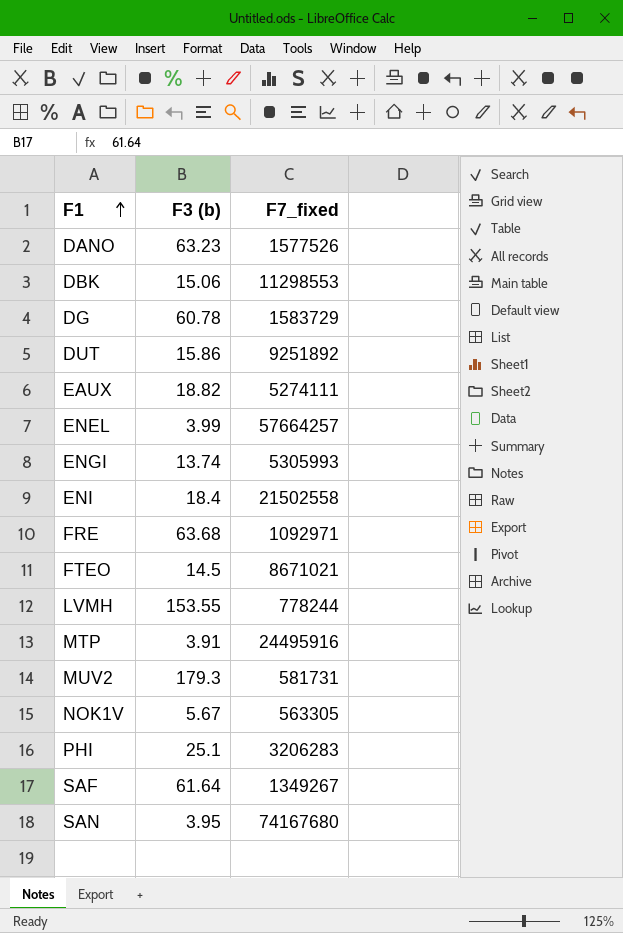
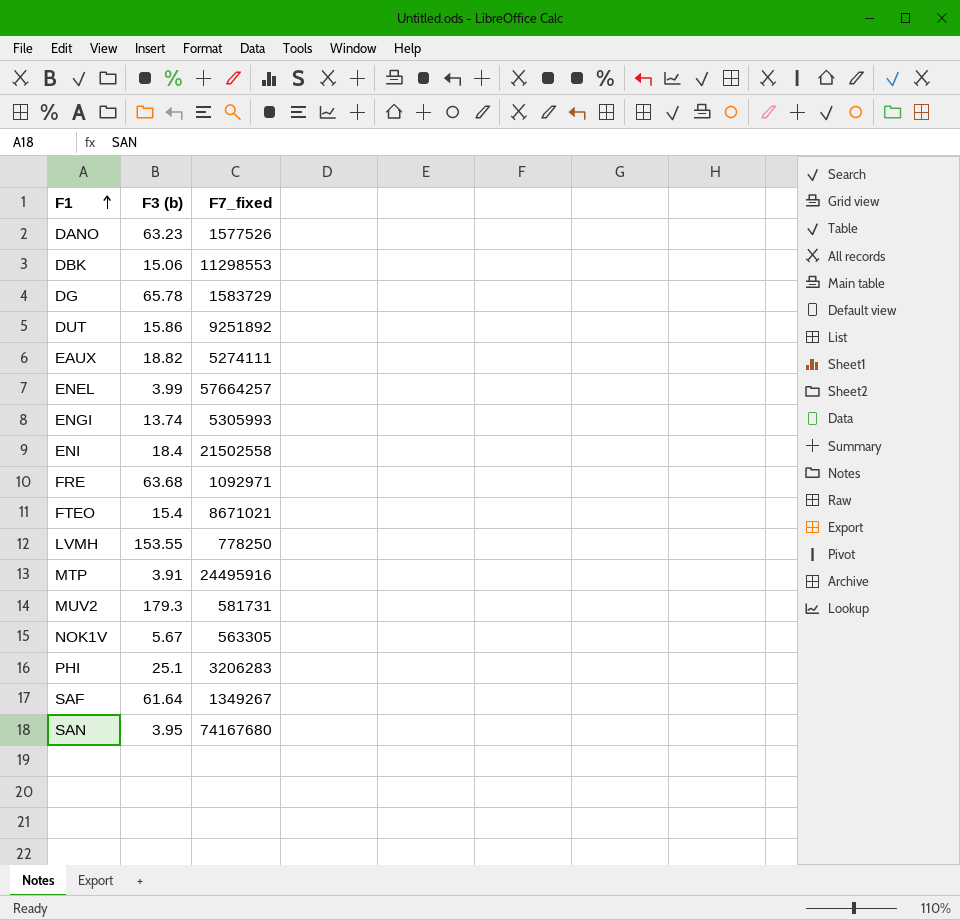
DG | F3 (b): 60.78 -> 65.78
FTEO | F3 (b): 14.5 -> 15.4
LVMH | F7_fixed: 778244 -> 778250

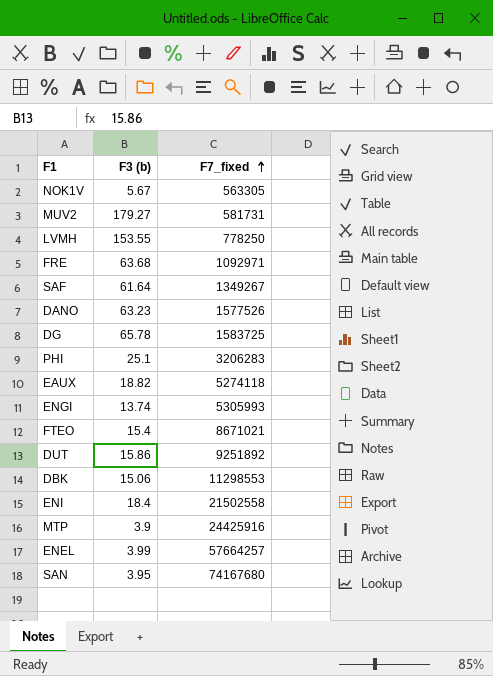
row order: F1 ascending -> F7_fixed ascending
MUV2 | F3 (b): 179.3 -> 179.27
DG | F7_fixed: 1583729 -> 1583725
EAUX | F7_fixed: 5274111 -> 5274118
MTP | F3 (b): 3.91 -> 3.9
MTP | F7_fixed: 24495916 -> 24425916

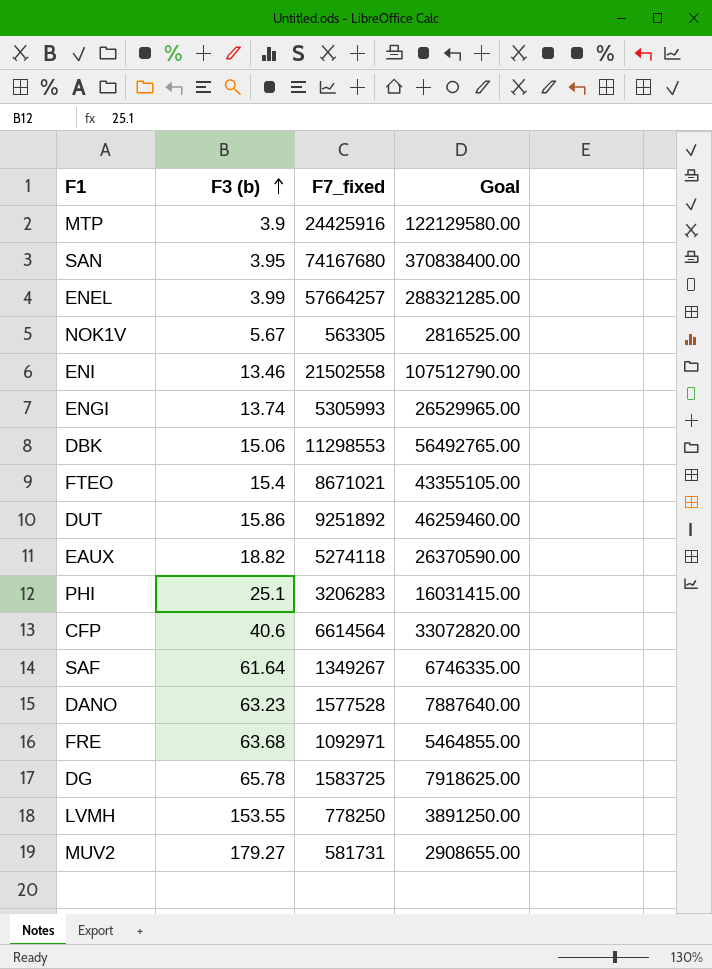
row order: F7_fixed ascending -> F3 (b) ascending
column Goal | formula: none -> [F7_fixed] * 5
ENI | F3 (b): 18.4 -> 13.46
row CFP: none -> 40.6 | 6614564 | 33072820.00
DANO | F7_fixed: 1577526 -> 1577528

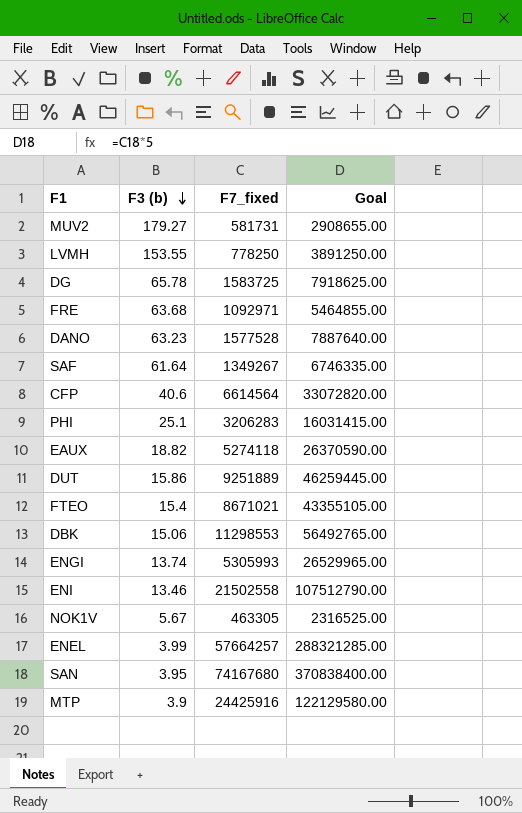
row order: F3 (b) ascending -> F3 (b) descending
DUT | F7_fixed: 9251892 -> 9251889
DUT | Goal: 46259460.00 -> 46259445.00
NOK1V | F7_fixed: 563305 -> 463305
NOK1V | Goal: 2816525.00 -> 2316525.00

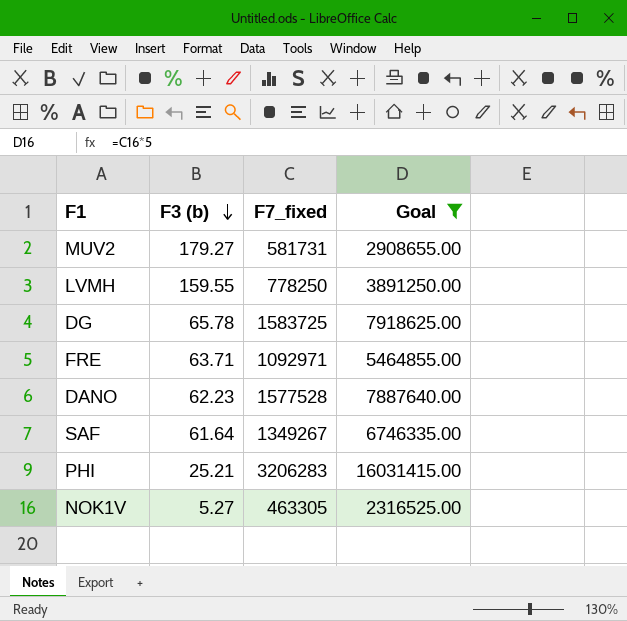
filter: none -> Goal <= 16031415.00
LVMH | F3 (b): 153.55 -> 159.55
FRE | F3 (b): 63.68 -> 63.71
DANO | F3 (b): 63.23 -> 62.23
PHI | F3 (b): 25.1 -> 25.21
NOK1V | F3 (b): 5.67 -> 5.27

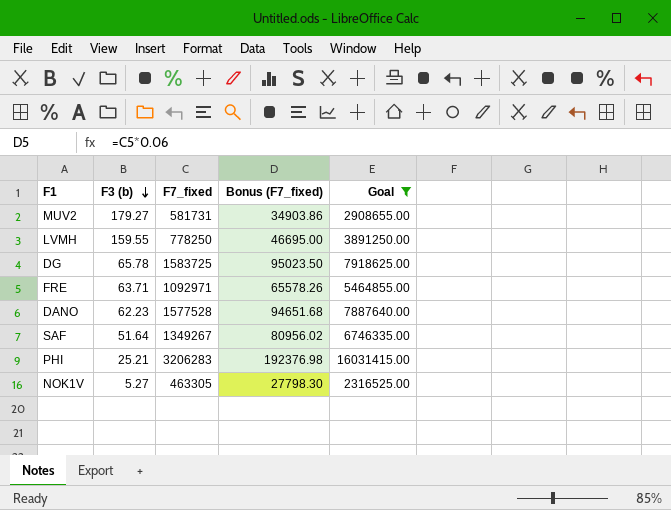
column Bonus (F7_fixed) | formula: none -> [F7_fixed] * 0.06
SAF | F3 (b): 61.64 -> 51.64

